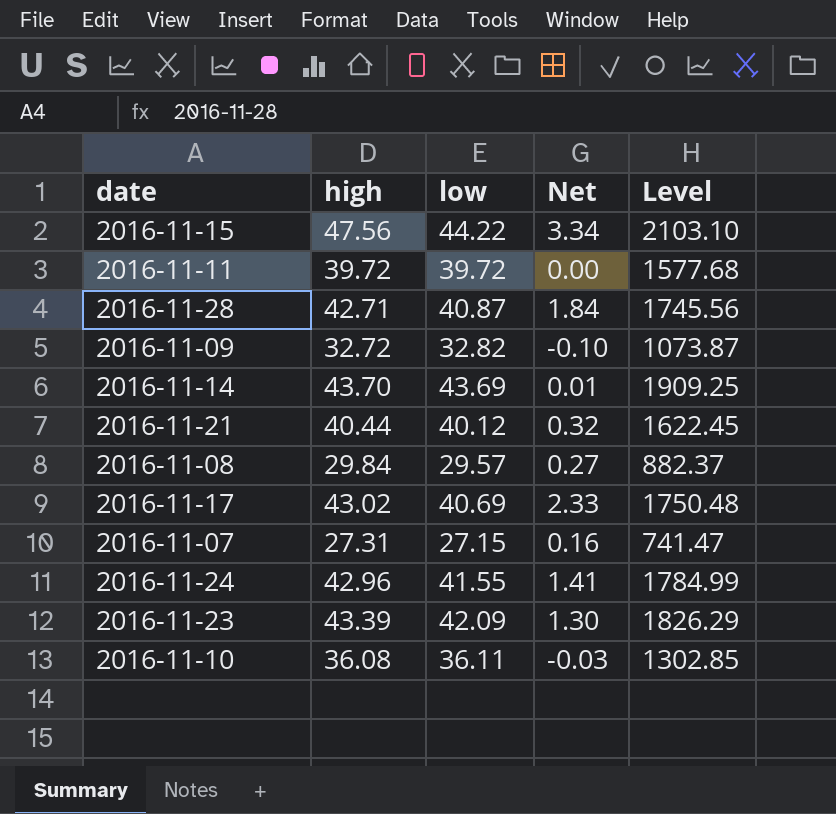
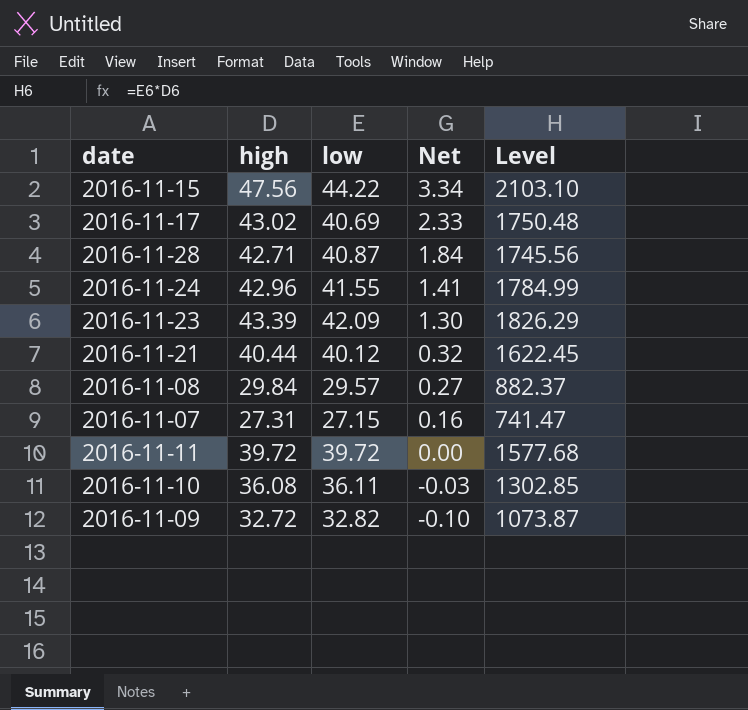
row order: none -> Net descending
row 2016-11-14: 43.70 | 43.69 | 0.01 | 1909.25 -> none

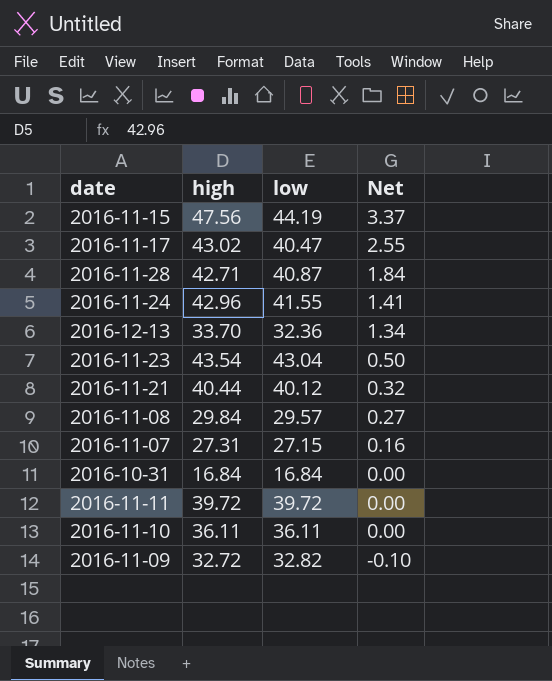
column Level | formula: [high] * [low] -> none
2016-11-15 | low: 44.22 -> 44.19
2016-11-15 | Net: 3.34 -> 3.37
2016-11-17 | low: 40.69 -> 40.47
2016-11-17 | Net: 2.33 -> 2.55
row 2016-12-13: none -> 33.70 | 32.36 | 1.34
2016-11-23 | high: 43.39 -> 43.54
2016-11-23 | low: 42.09 -> 43.04
2016-11-23 | Net: 1.30 -> 0.50
row 2016-10-31: none -> 16.84 | 16.84 | 0.00
2016-11-10 | high: 36.08 -> 36.11
2016-11-10 | Net: -0.03 -> 0.00

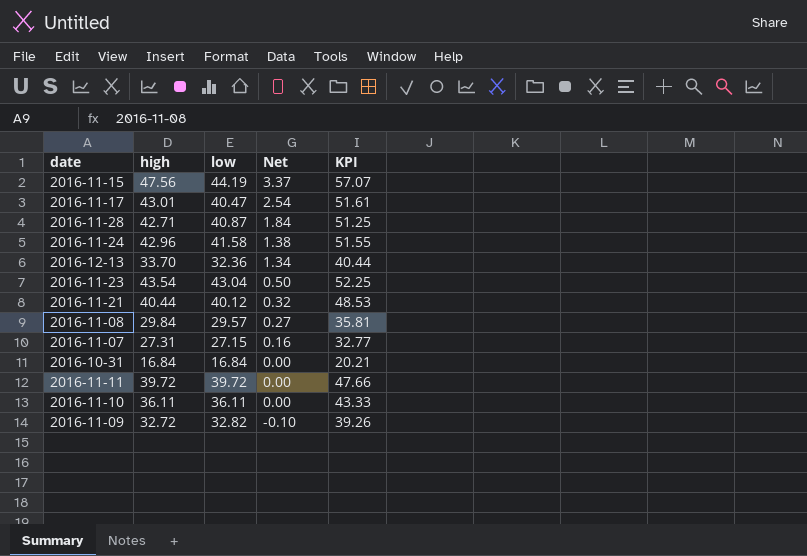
column KPI | formula: none -> [high] * 1.2
2016-11-17 | high: 43.02 -> 43.01
2016-11-17 | Net: 2.55 -> 2.54
2016-11-24 | low: 41.55 -> 41.58
2016-11-24 | Net: 1.41 -> 1.38

